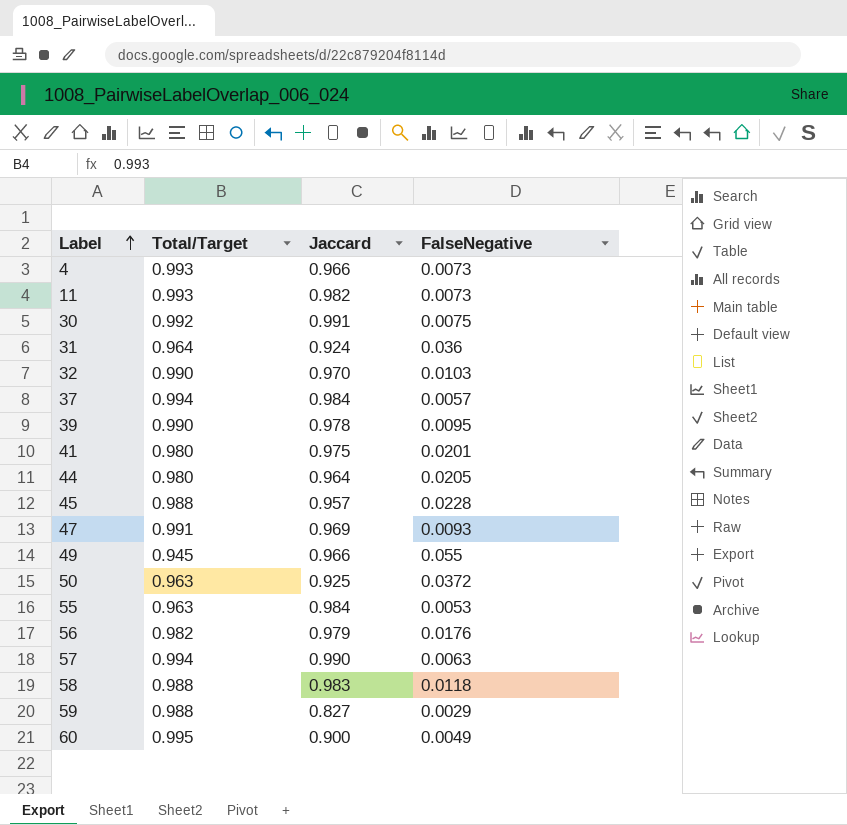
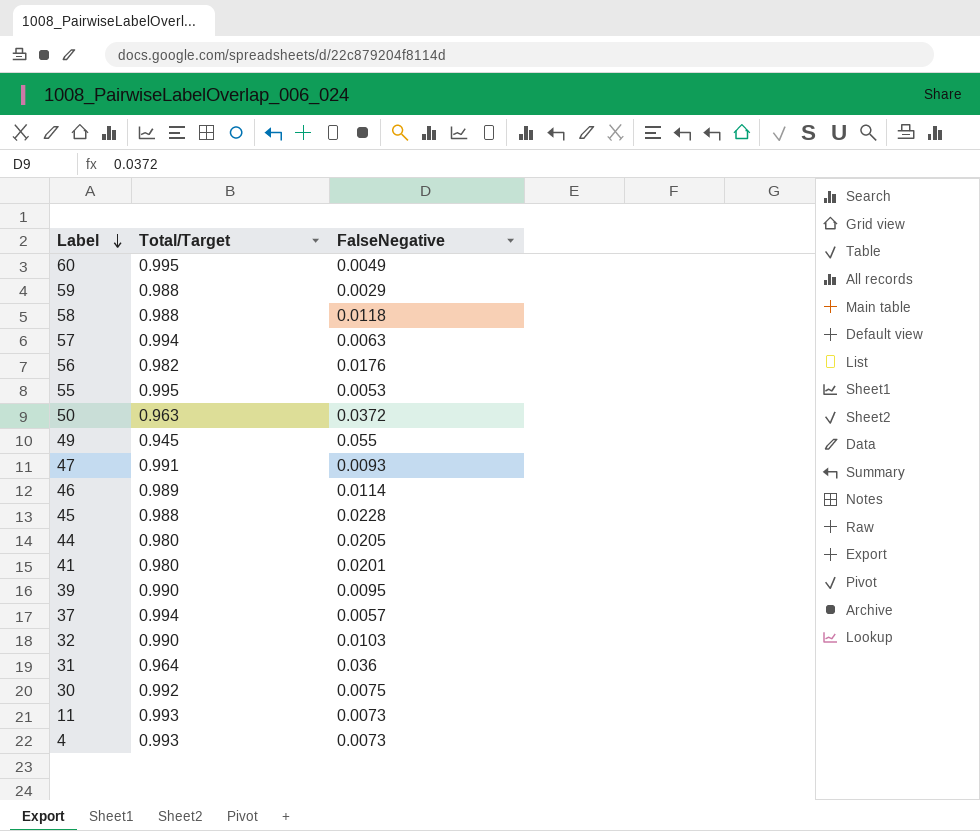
row order: Label ascending -> Label descending
column Jaccard | position: 3 -> none
55 | Total/Target: 0.963 -> 0.995
row 46: none -> 0.989 | 0.0114

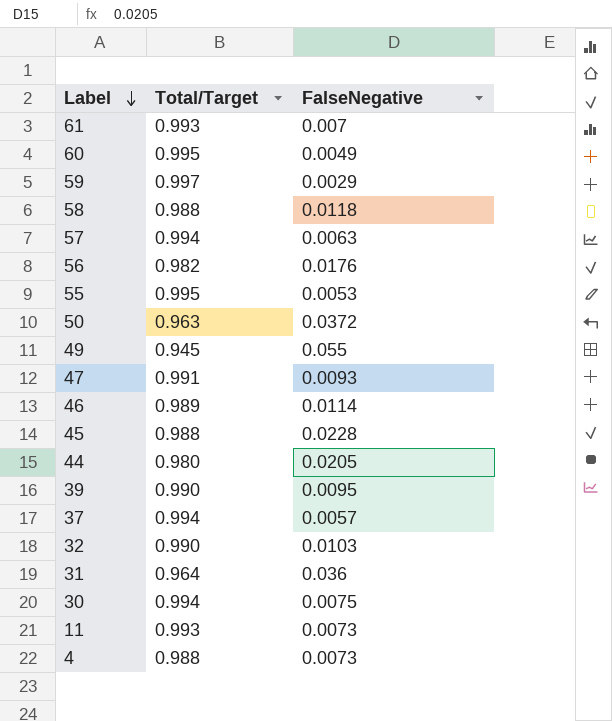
row 41: 0.980 | 0.0201 -> none
row 61: none -> 0.993 | 0.007
59 | Total/Target: 0.988 -> 0.997
30 | Total/Target: 0.992 -> 0.994
4 | Total/Target: 0.993 -> 0.988

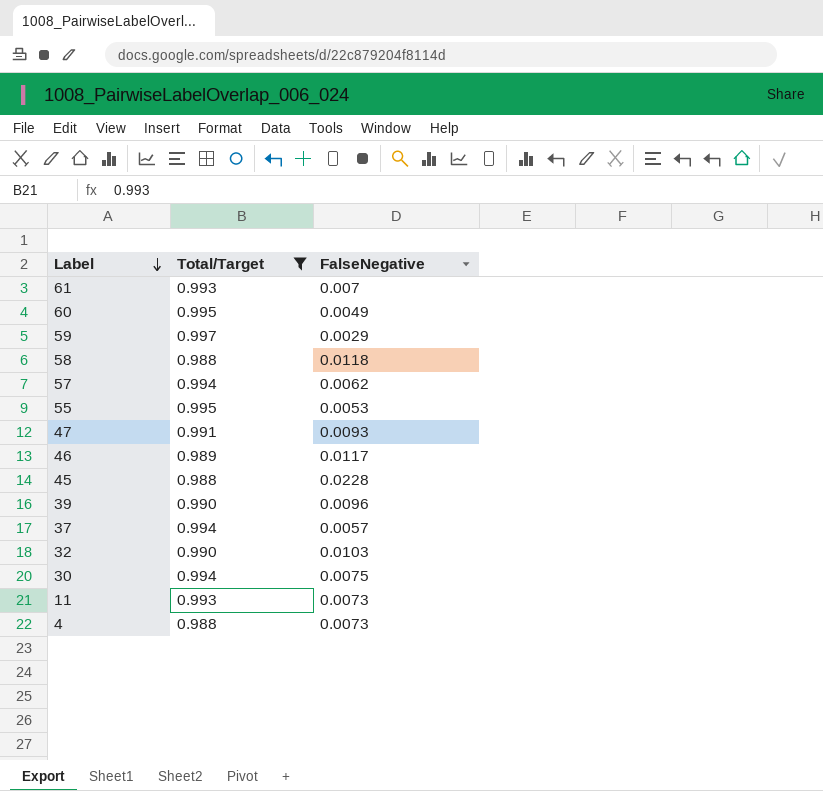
filter: none -> Total/Target >= 0.988
57 | FalseNegative: 0.0063 -> 0.0062
46 | FalseNegative: 0.0114 -> 0.0117
39 | FalseNegative: 0.0095 -> 0.0096

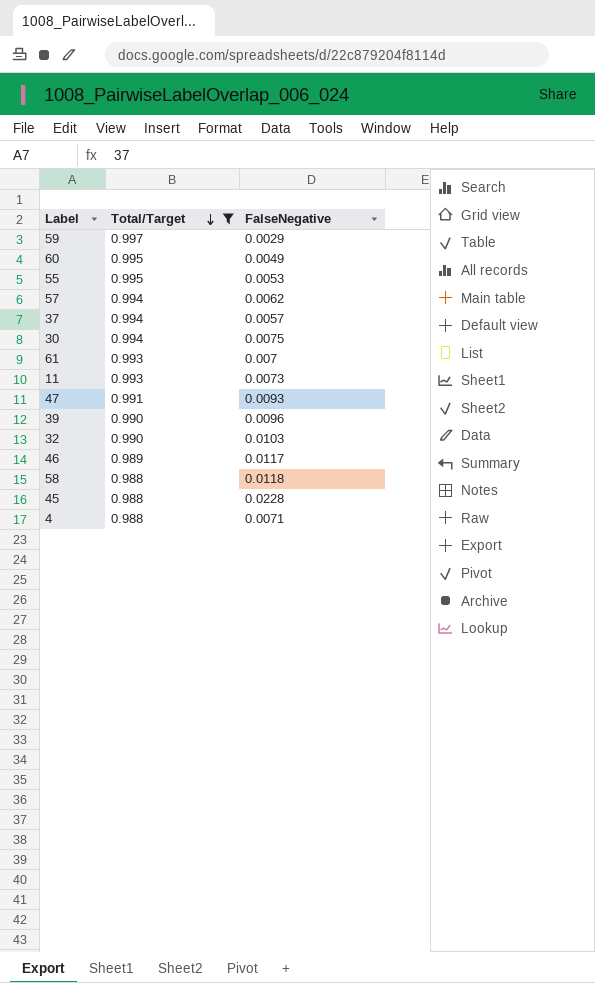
row order: Label descending -> Total/Target descending
4 | FalseNegative: 0.0073 -> 0.0071

